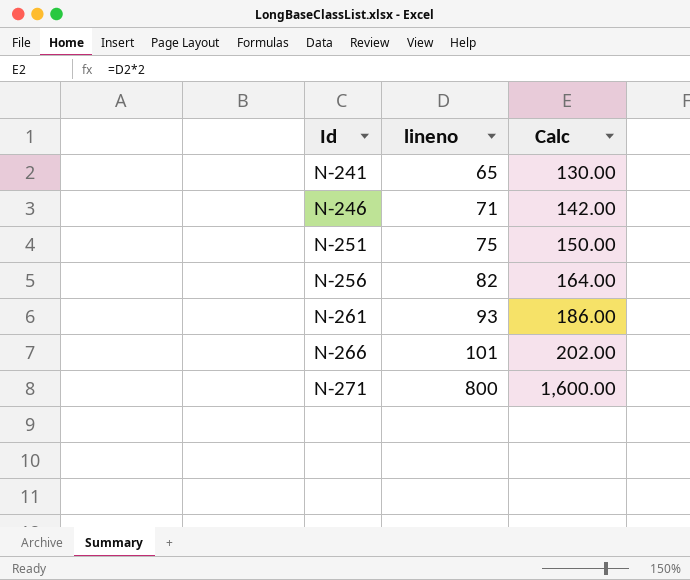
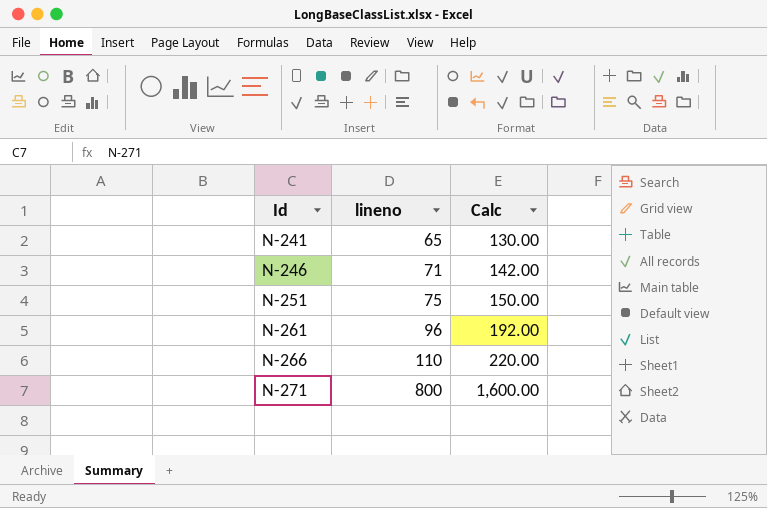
row N-256: 82 | 164.00 -> none
N-261 | lineno: 93 -> 96
N-261 | Calc: 186.00 -> 192.00
N-266 | lineno: 101 -> 110
N-266 | Calc: 202.00 -> 220.00

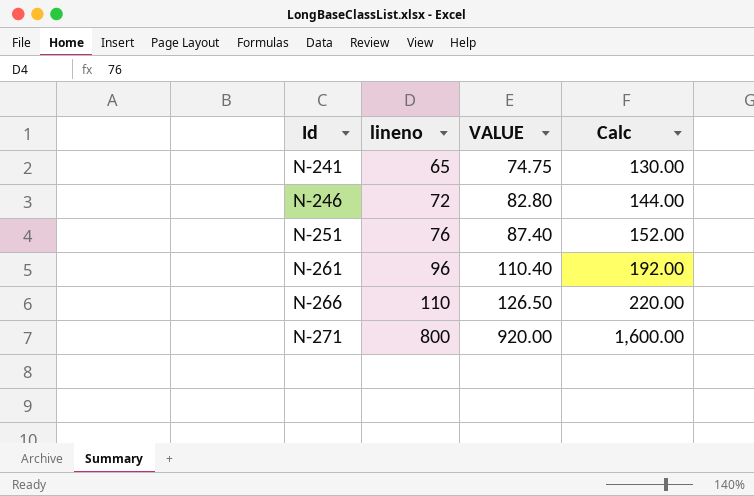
column VALUE | formula: none -> [lineno] * 1.15
N-246 | lineno: 71 -> 72
N-246 | Calc: 142.00 -> 144.00
N-251 | lineno: 75 -> 76
N-251 | Calc: 150.00 -> 152.00

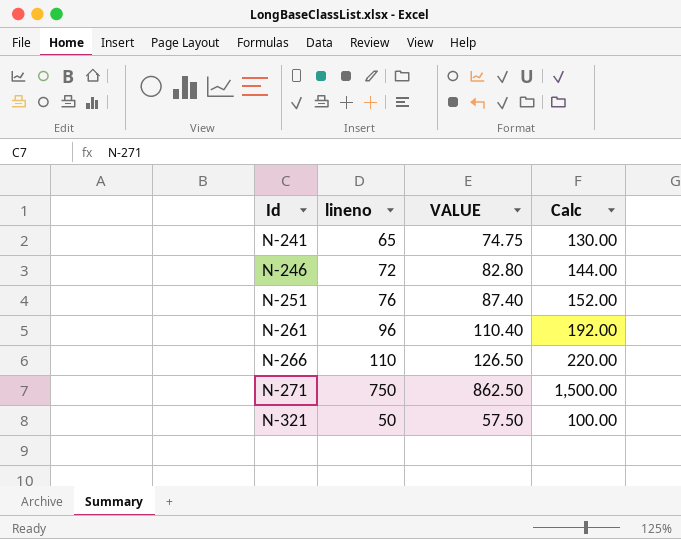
N-271 | lineno: 800 -> 750
N-271 | VALUE: 920.00 -> 862.50
N-271 | Calc: 1,600.00 -> 1,500.00
row N-321: none -> 50 | 57.50 | 100.00

